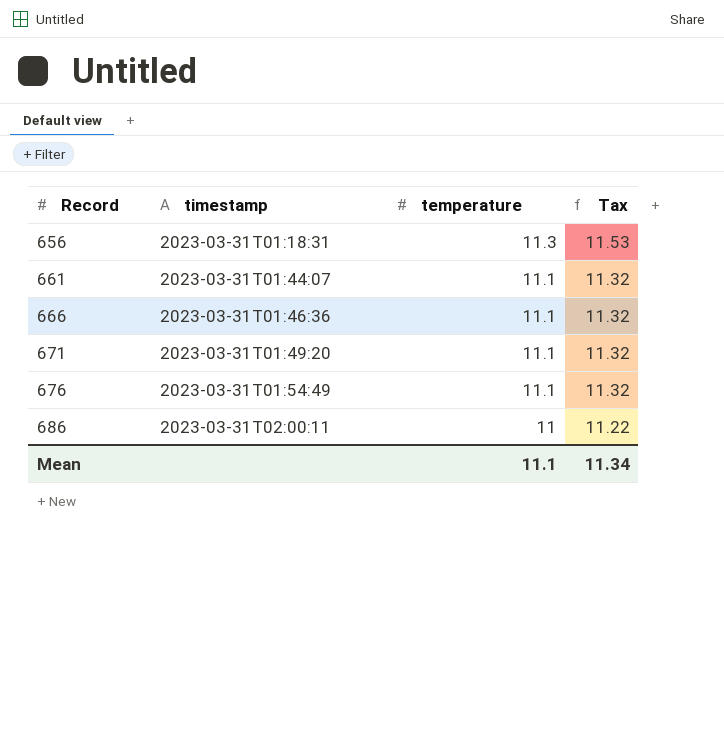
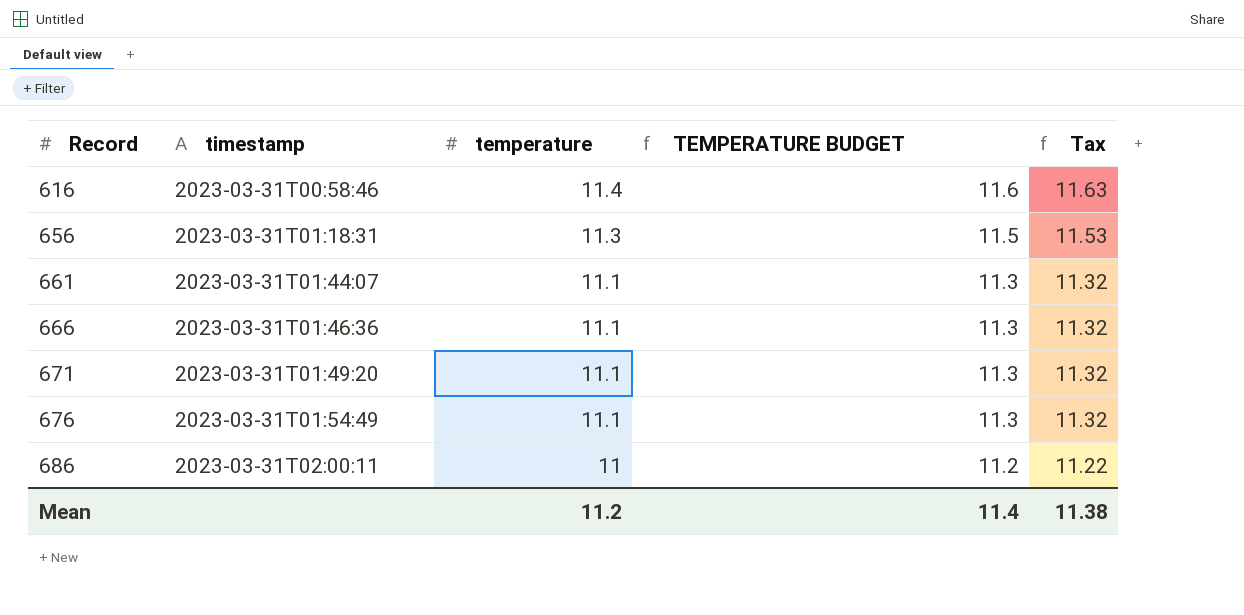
column TEMPERATURE BUDGET | formula: none -> [temperature] * 1.02
row 616: none -> 2023-03-31T00:58:46 | 11.4 | 11.6 | 11.63
Mean | temperature: 11.1 -> 11.2
Mean | Tax: 11.34 -> 11.38

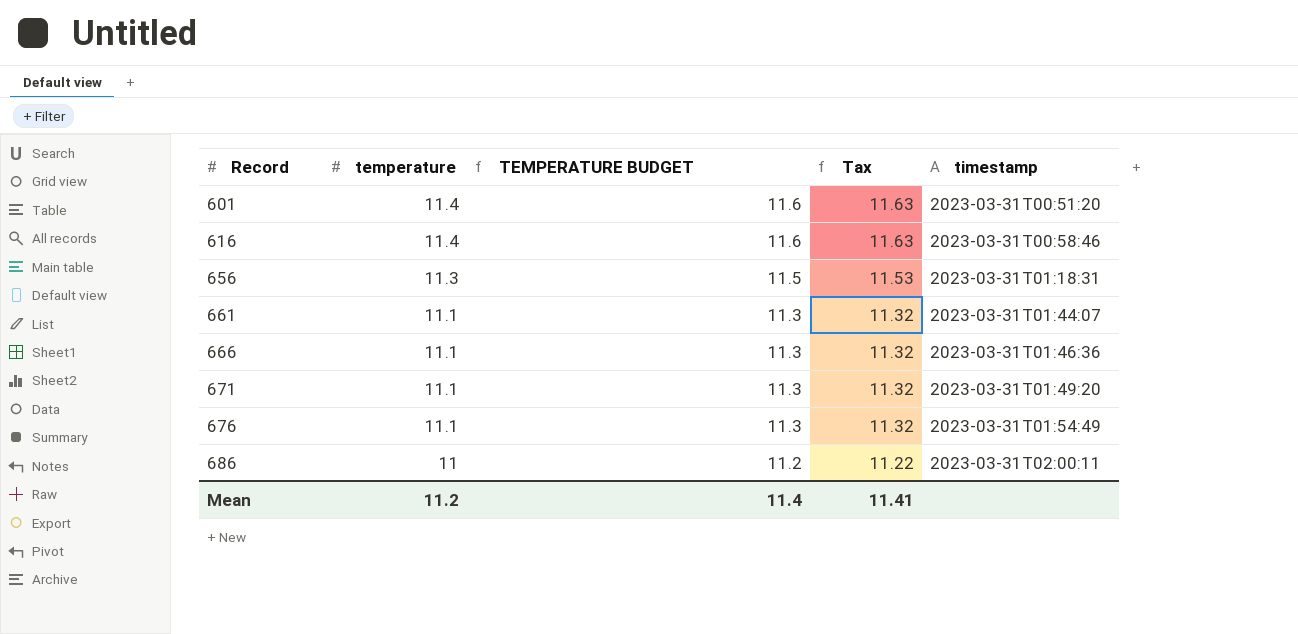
column timestamp | position: 2 -> 5
row 601: none -> 11.4 | 11.6 | 11.63 | 2023-03-31T00:51:20
Mean | Tax: 11.38 -> 11.41

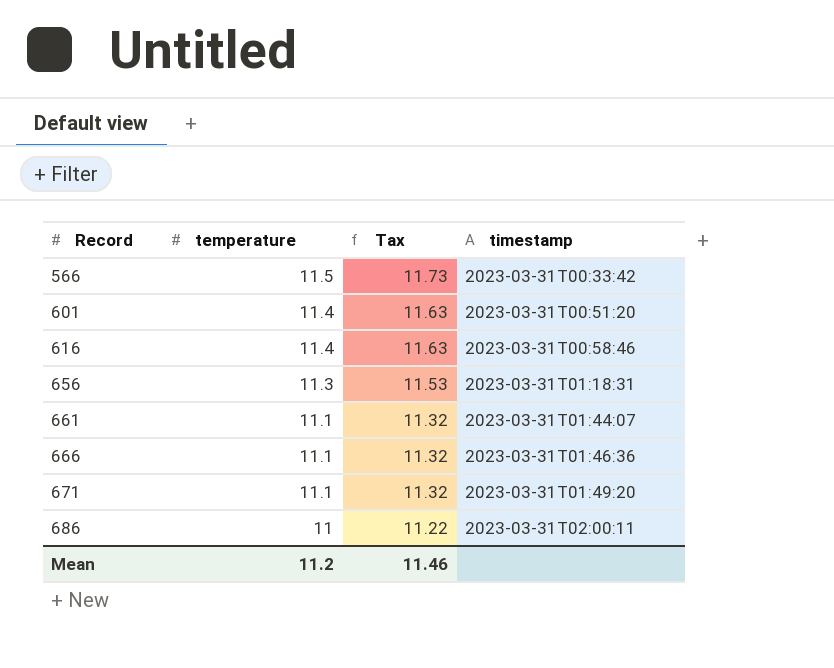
column TEMPERATURE BUDGET | formula: [temperature] * 1.02 -> none
row 676: 11.1 | 11.3 | 11.32 | 2023-03-31T01:54:49 -> none
row 566: none -> 11.5 | 11.73 | 2023-03-31T00:33:42
Mean | Tax: 11.41 -> 11.46

